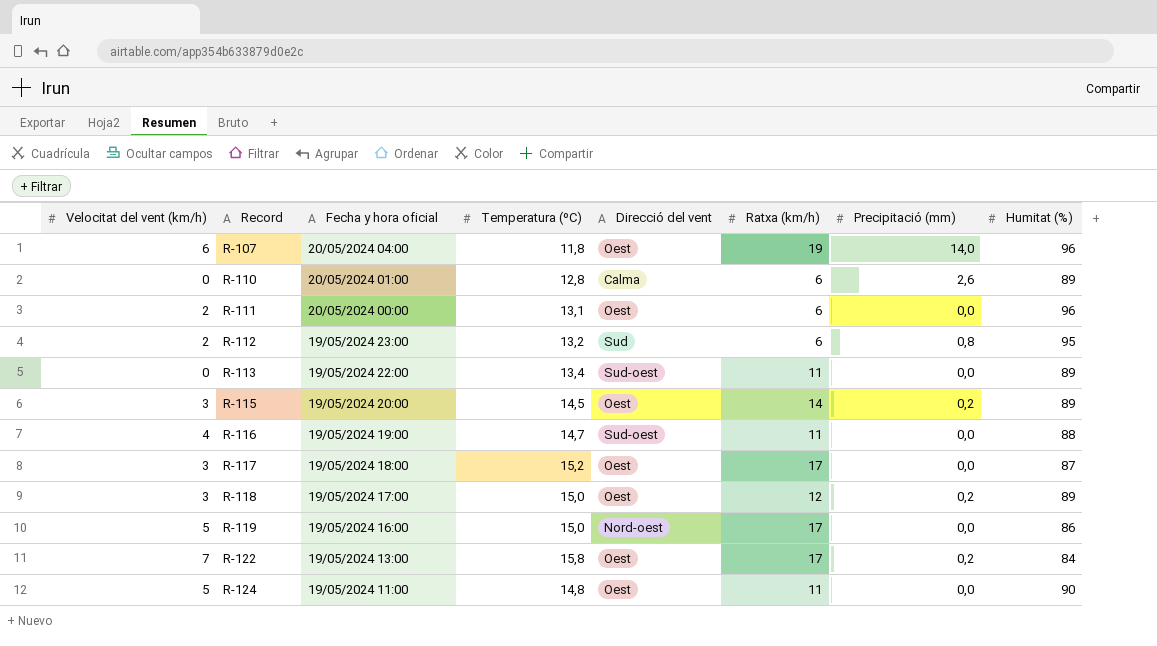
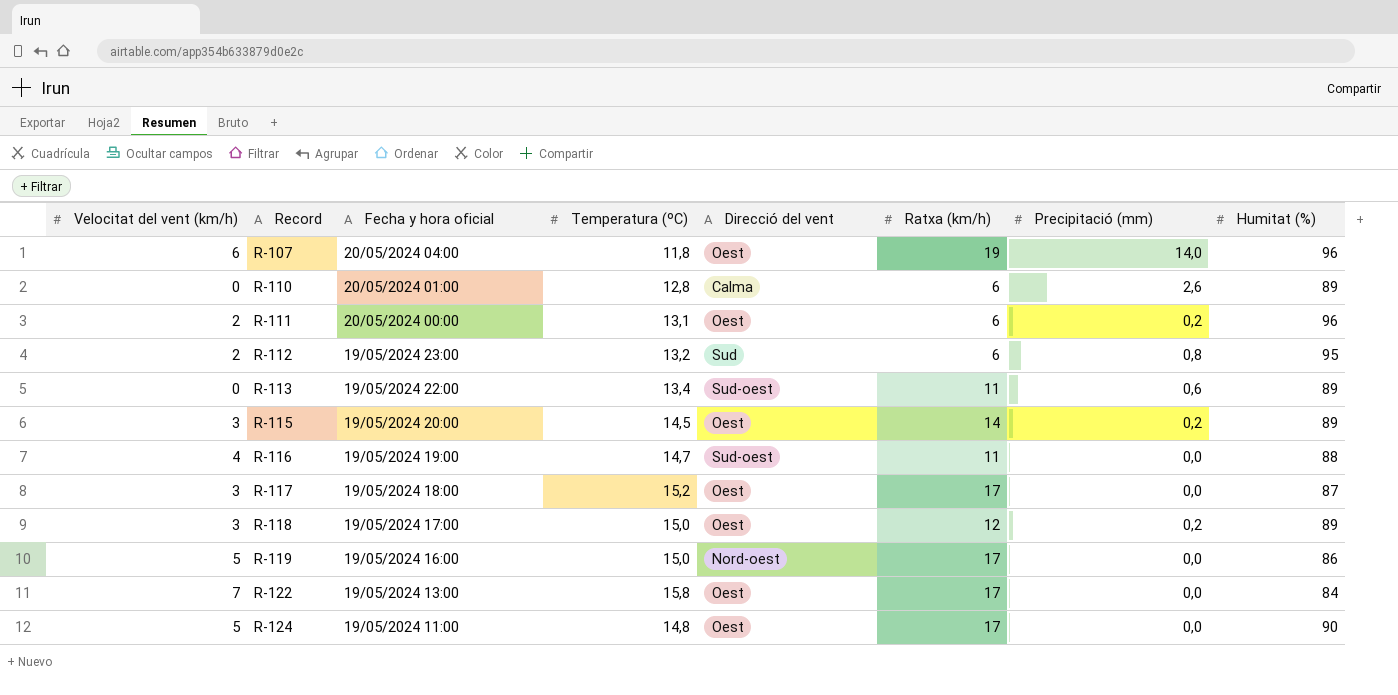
R-111 | Precipitació (mm): 0,0 -> 0,2
R-113 | Precipitació (mm): 0,0 -> 0,6
R-122 | Precipitació (mm): 0,2 -> 0,0
R-124 | Ratxa (km/h): 11 -> 17

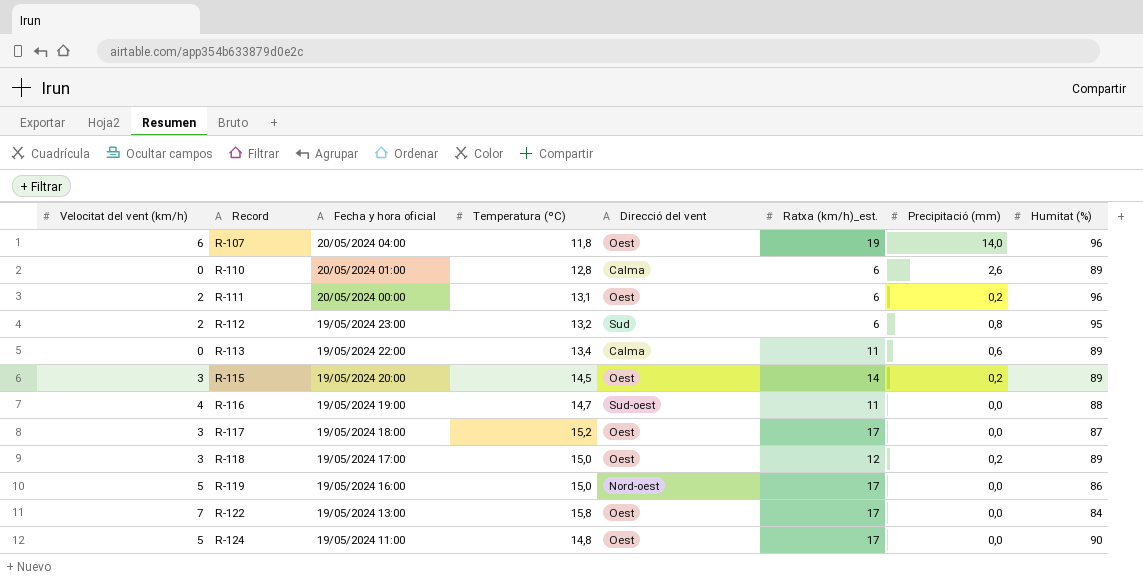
column name: Ratxa (km/h) -> Ratxa (km/h)_est.
R-113 | Direcció del vent: Sud-oest -> Calma

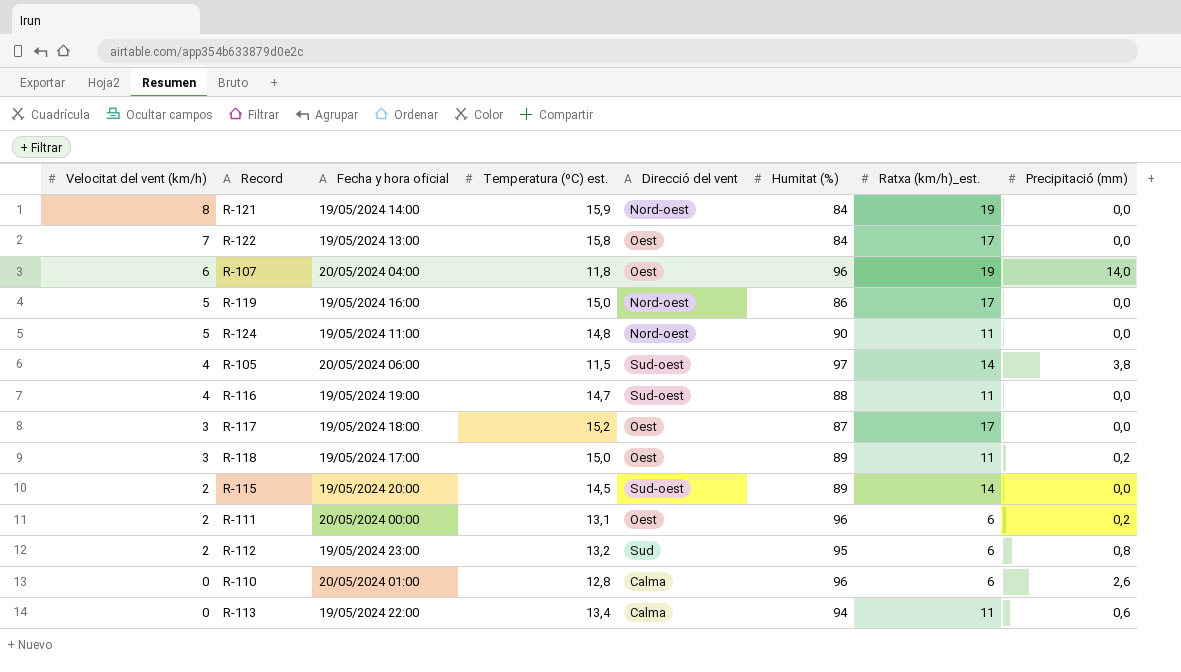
row order: Record ascending -> Velocitat del vent (km/h) descending
column name: Temperatura (ºC) -> Temperatura (ºC) est.
column Humitat (%) | position: 8 -> 6
row R-121: none -> 8 | 19/05/2024 14:00 | 15,9 | Nord-oest | 84 | 19 | 0,0
R-124 | Direcció del vent: Oest -> Nord-oest
R-124 | Ratxa (km/h)_est.: 17 -> 11
row R-105: none -> 4 | 20/05/2024 06:00 | 11,5 | Sud-oest | 97 | 14 | 3,8
R-118 | Ratxa (km/h)_est.: 12 -> 11
R-115 | Velocitat del vent (km/h): 3 -> 2
R-115 | Direcció del vent: Oest -> Sud-oest
R-115 | Precipitació (mm): 0,2 -> 0,0
R-110 | Humitat (%): 89 -> 96
R-113 | Humitat (%): 89 -> 94

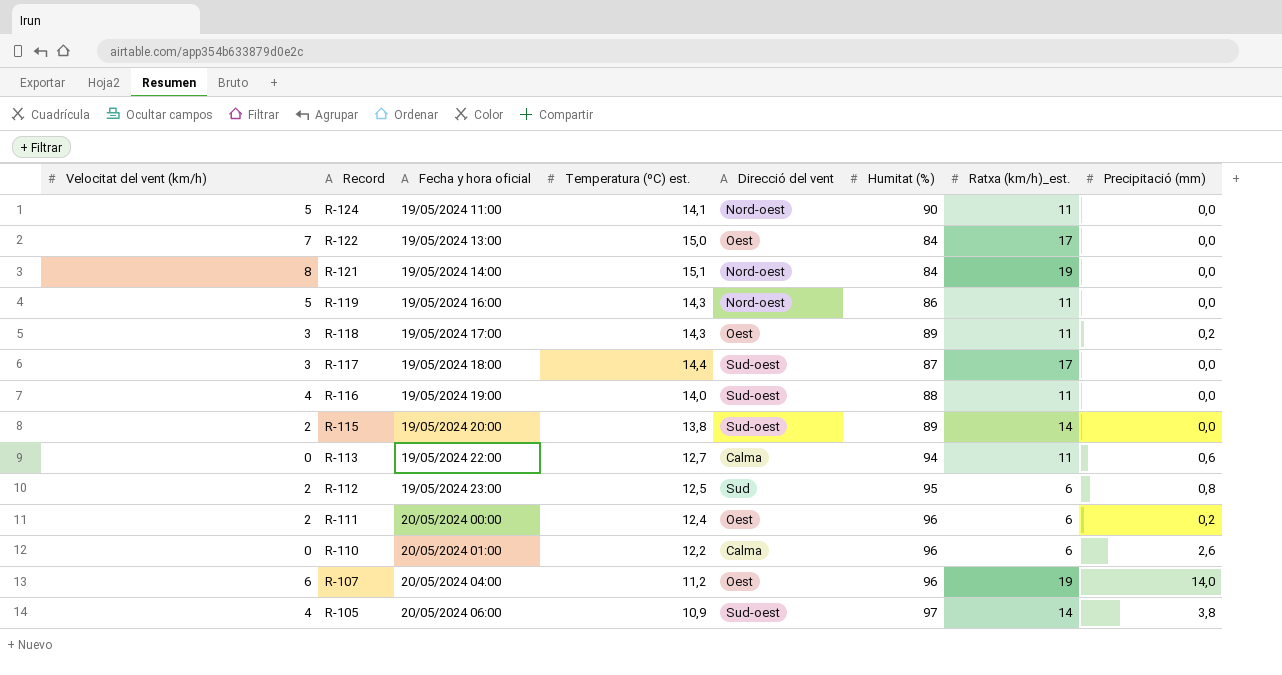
row order: Velocitat del vent (km/h) descending -> Record descending
R-124 | Temperatura (ºC) est.: 14,8 -> 14,1
R-122 | Temperatura (ºC) est.: 15,8 -> 15,0
R-121 | Temperatura (ºC) est.: 15,9 -> 15,1
R-119 | Temperatura (ºC) est.: 15,0 -> 14,3
R-119 | Ratxa (km/h)_est.: 17 -> 11
R-118 | Temperatura (ºC) est.: 15,0 -> 14,3
R-117 | Temperatura (ºC) est.: 15,2 -> 14,4
R-117 | Direcció del vent: Oest -> Sud-oest
R-116 | Temperatura (ºC) est.: 14,7 -> 14,0
R-115 | Temperatura (ºC) est.: 14,5 -> 13,8
R-113 | Temperatura (ºC) est.: 13,4 -> 12,7
R-112 | Temperatura (ºC) est.: 13,2 -> 12,5
R-111 | Temperatura (ºC) est.: 13,1 -> 12,4
R-110 | Temperatura (ºC) est.: 12,8 -> 12,2
R-107 | Temperatura (ºC) est.: 11,8 -> 11,2
R-105 | Temperatura (ºC) est.: 11,5 -> 10,9

